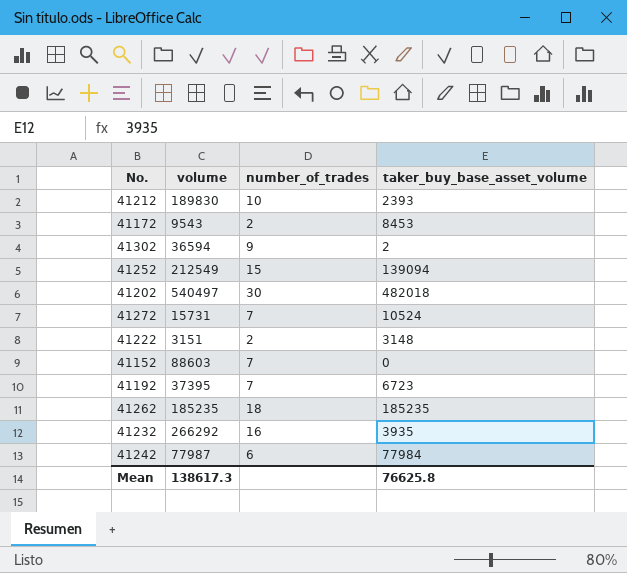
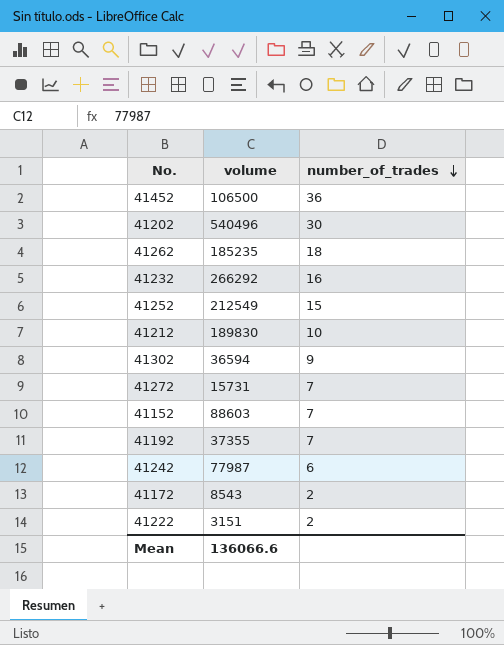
row order: none -> number_of_trades descending
column taker_buy_base_asset_volume | position: 4 -> none
row 41452: none -> 106500 | 36
41202 | volume: 540497 -> 540496
41192 | volume: 37395 -> 37355
41172 | volume: 9543 -> 8543
Mean | volume: 138617.3 -> 136066.6

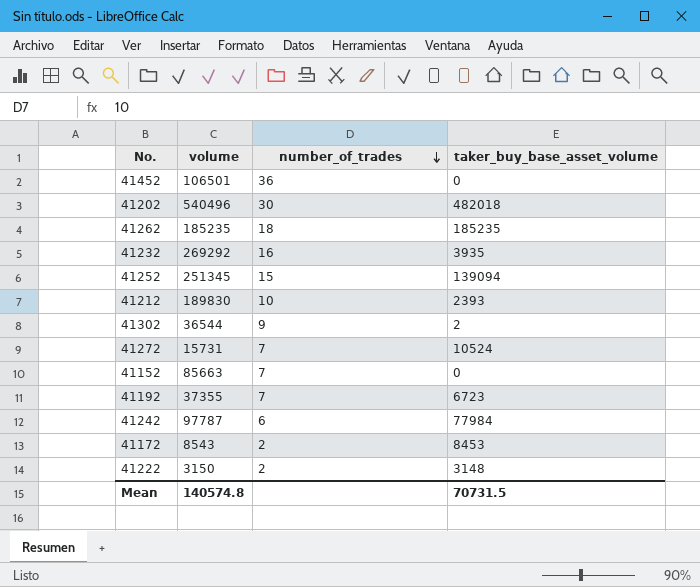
column taker_buy_base_asset_volume | position: none -> 4
41452 | volume: 106500 -> 106501
41232 | volume: 266292 -> 269292
41252 | volume: 212549 -> 251345
41302 | volume: 36594 -> 36544
41152 | volume: 88603 -> 85663
41242 | volume: 77987 -> 97787
41222 | volume: 3151 -> 3150
Mean | volume: 136066.6 -> 140574.8

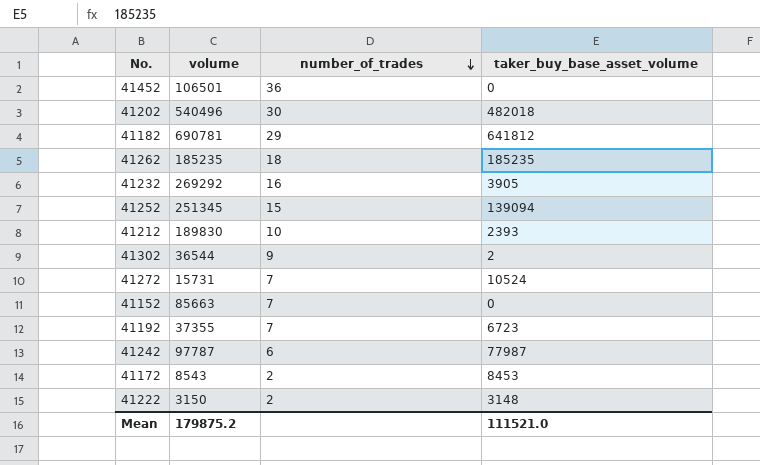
row 41182: none -> 690781 | 29 | 641812
41232 | taker_buy_base_asset_volume: 3935 -> 3905
41242 | taker_buy_base_asset_volume: 77984 -> 77987
Mean | volume: 140574.8 -> 179875.2
Mean | taker_buy_base_asset_volume: 70731.5 -> 111521.0

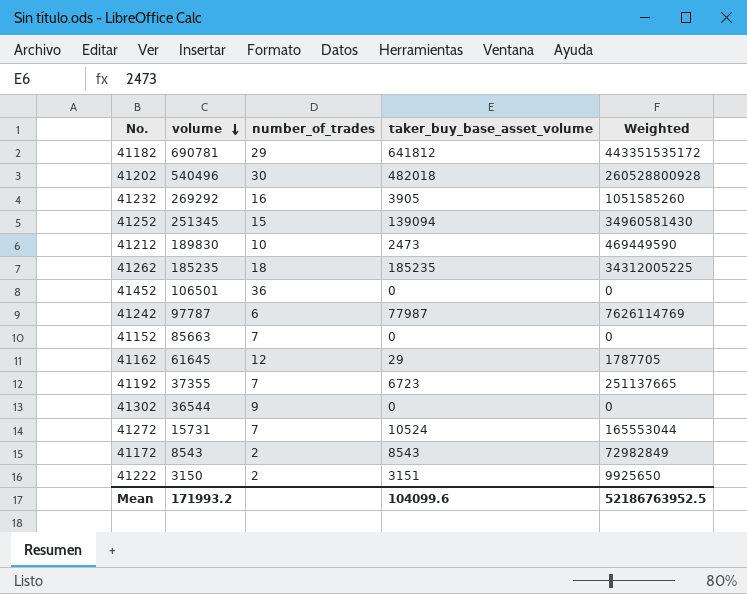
row order: number_of_trades descending -> volume descending
column Weighted | formula: none -> [volume] * [taker_buy_base_asset_volume]
41212 | taker_buy_base_asset_volume: 2393 -> 2473
row 41162: none -> 61645 | 12 | 29 | 1787705
41302 | taker_buy_base_asset_volume: 2 -> 0
41172 | taker_buy_base_asset_volume: 8453 -> 8543
41222 | taker_buy_base_asset_volume: 3148 -> 3151
Mean | volume: 179875.2 -> 171993.2
Mean | taker_buy_base_asset_volume: 111521.0 -> 104099.6

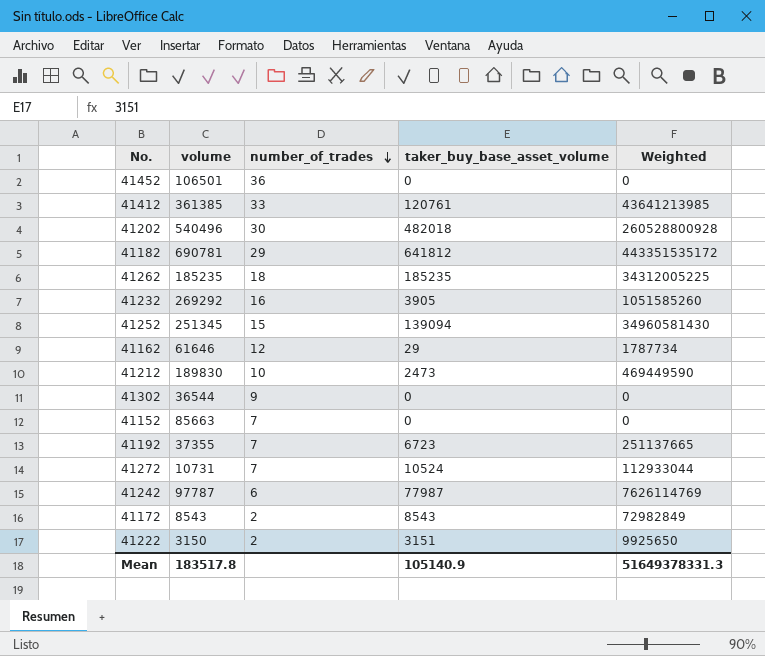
row order: volume descending -> number_of_trades descending
row 41412: none -> 361385 | 33 | 120761 | 43641213985
41162 | volume: 61645 -> 61646
41162 | Weighted: 1787705 -> 1787734
41272 | volume: 15731 -> 10731
41272 | Weighted: 165553044 -> 112933044
Mean | volume: 171993.2 -> 183517.8
Mean | taker_buy_base_asset_volume: 104099.6 -> 105140.9
Mean | Weighted: 52186763952.5 -> 51649378331.3

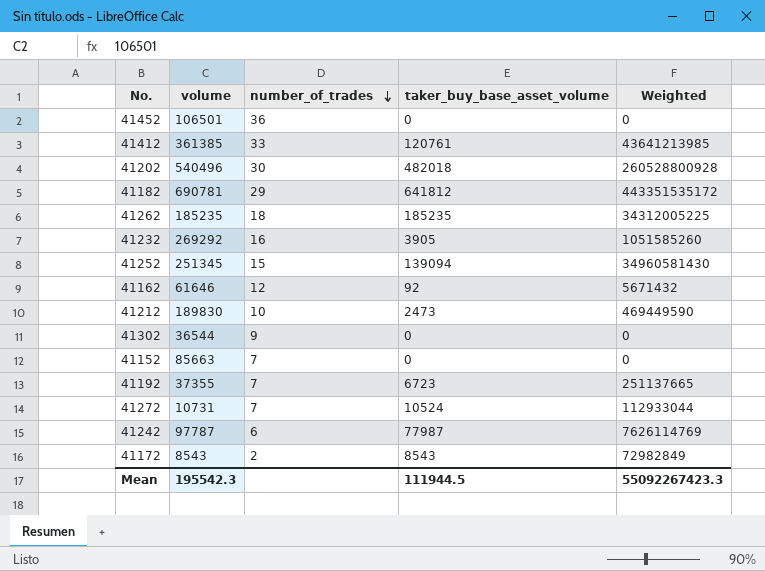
row 41222: 3150 | 2 | 3151 | 9925650 -> none
41162 | taker_buy_base_asset_volume: 29 -> 92
41162 | Weighted: 1787734 -> 5671432
Mean | volume: 183517.8 -> 195542.3
Mean | taker_buy_base_asset_volume: 105140.9 -> 111944.5
Mean | Weighted: 51649378331.3 -> 55092267423.3

